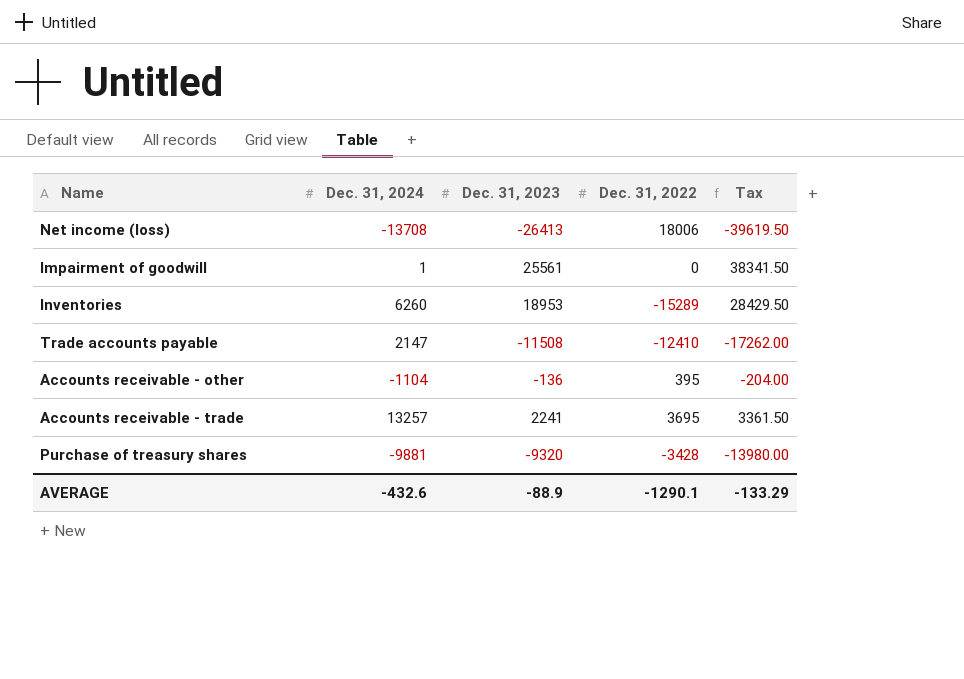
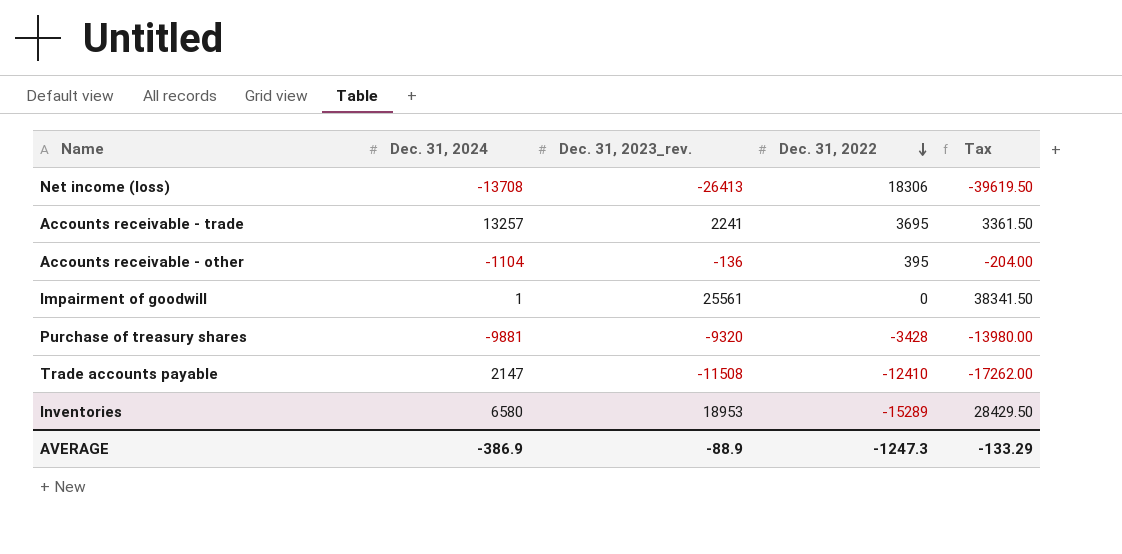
row order: none -> Dec. 31, 2022 descending
column name: Dec. 31, 2023 -> Dec. 31, 2023_rev.
Net income (loss) | Dec. 31, 2022: 18006 -> 18306
Inventories | Dec. 31, 2024: 6260 -> 6580
AVERAGE | Dec. 31, 2024: -432.6 -> -386.9
AVERAGE | Dec. 31, 2022: -1290.1 -> -1247.3

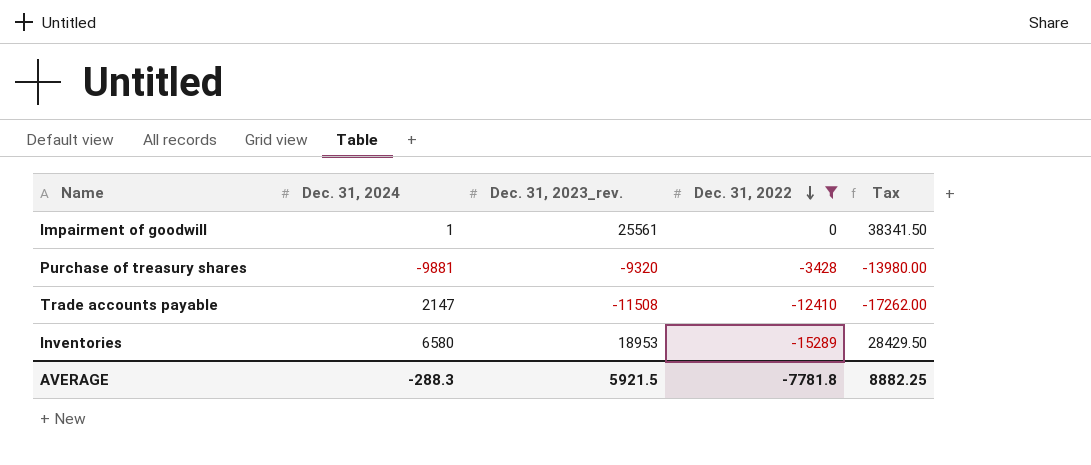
filter: none -> Dec. 31, 2022 <= 0
AVERAGE | Dec. 31, 2024: -386.9 -> -288.3
AVERAGE | Dec. 31, 2023_rev.: -88.9 -> 5921.5
AVERAGE | Dec. 31, 2022: -1247.3 -> -7781.8
AVERAGE | Tax: -133.29 -> 8882.25

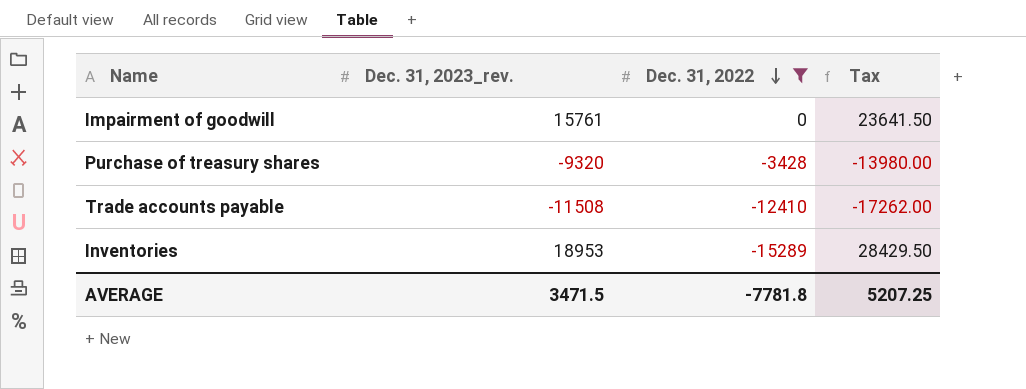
column Dec. 31, 2024 | position: 2 -> none
Impairment of goodwill | Dec. 31, 2023_rev.: 25561 -> 15761
Impairment of goodwill | Tax: 38341.50 -> 23641.50
AVERAGE | Dec. 31, 2023_rev.: 5921.5 -> 3471.5
AVERAGE | Tax: 8882.25 -> 5207.25

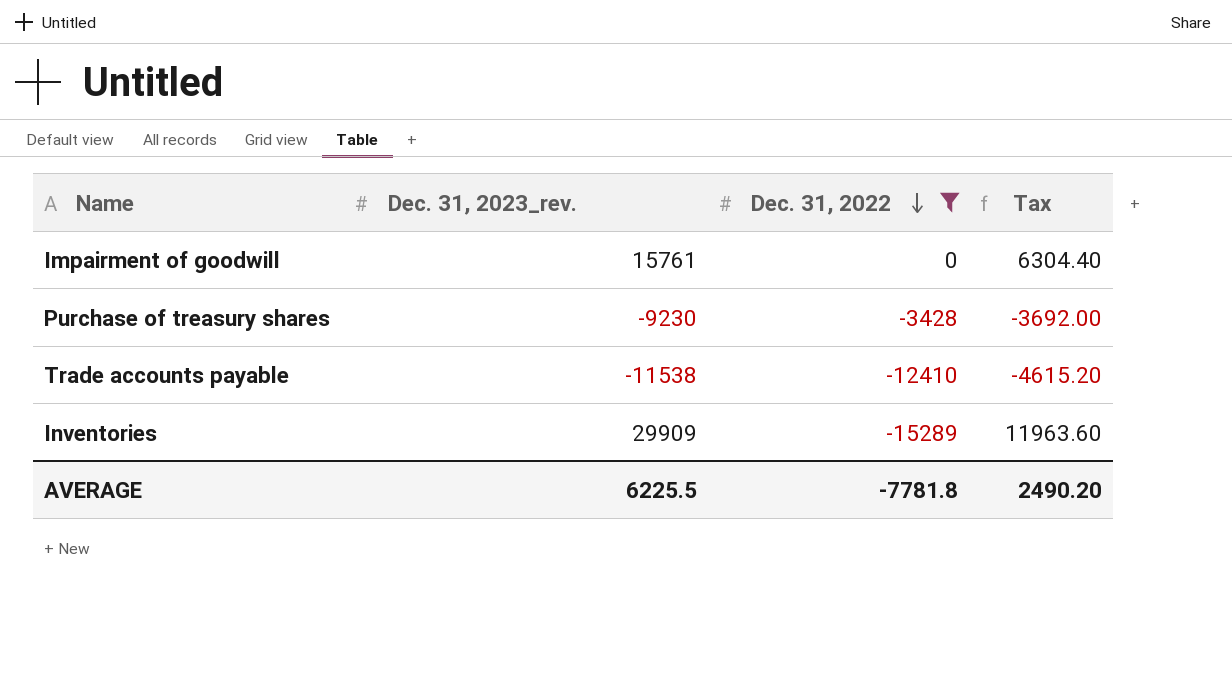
column Tax | formula: [Dec. 31, 2023_rev.] * 1.5 -> [Dec. 31, 2023_rev.] * 0.4
Purchase of treasury shares | Dec. 31, 2023_rev.: -9320 -> -9230
Trade accounts payable | Dec. 31, 2023_rev.: -11508 -> -11538
Inventories | Dec. 31, 2023_rev.: 18953 -> 29909
AVERAGE | Dec. 31, 2023_rev.: 3471.5 -> 6225.5
AVERAGE | Tax: 5207.25 -> 2490.20

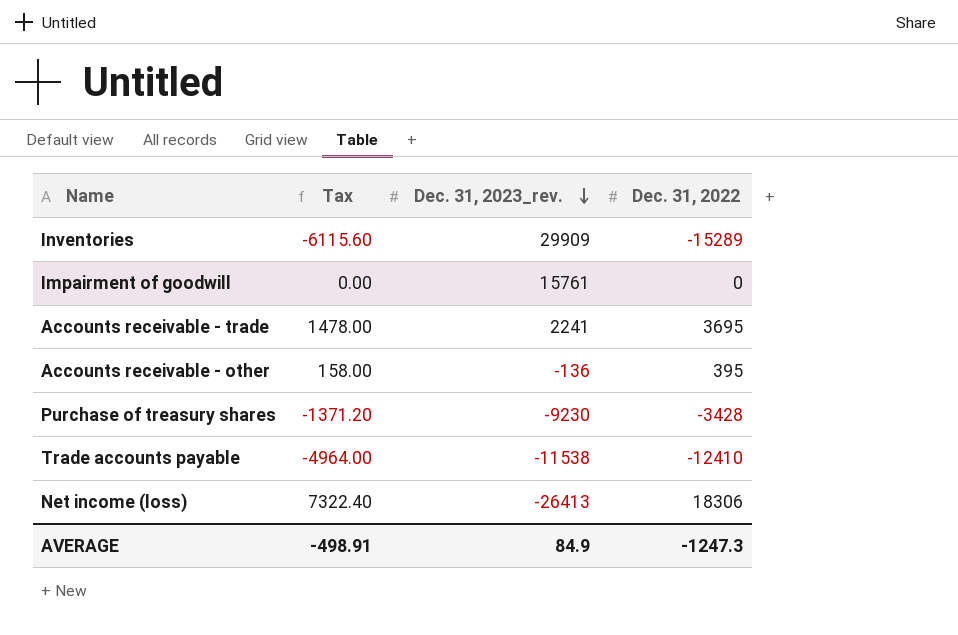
filter: Dec. 31, 2022 <= 0 -> none
row order: Dec. 31, 2022 descending -> Dec. 31, 2023_rev. descending
column Tax | formula: [Dec. 31, 2023_rev.] * 0.4 -> [Dec. 31, 2022] * 0.4
column Tax | position: 4 -> 2
AVERAGE | Tax: 2490.20 -> -498.91
AVERAGE | Dec. 31, 2023_rev.: 6225.5 -> 84.9
AVERAGE | Dec. 31, 2022: -7781.8 -> -1247.3

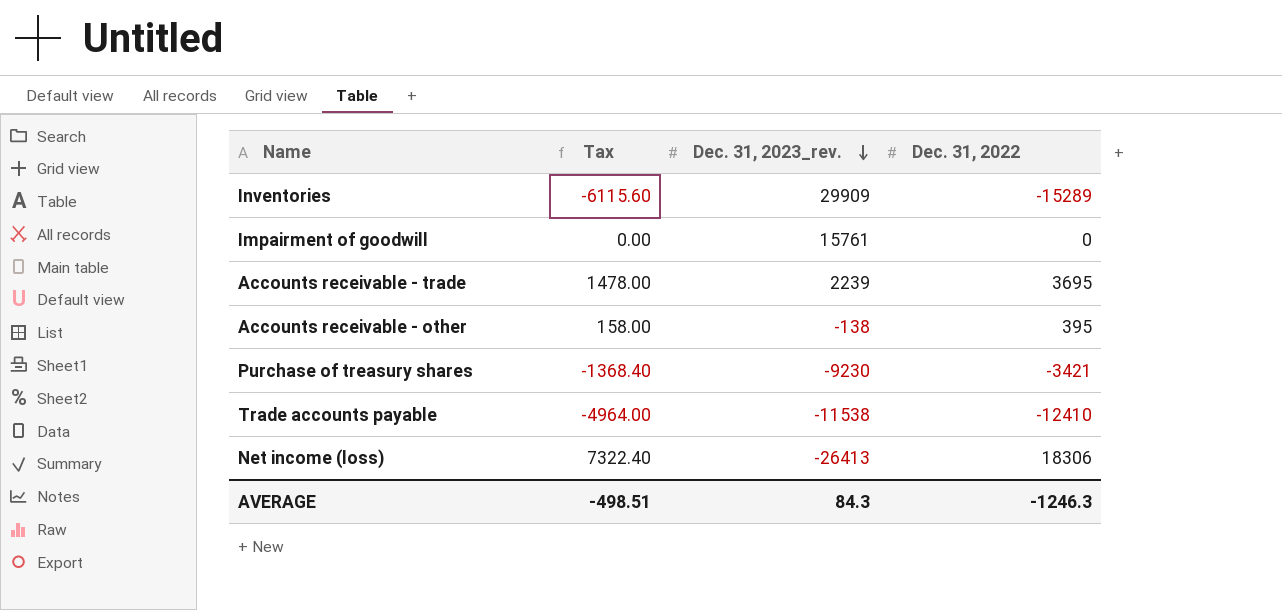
Accounts receivable - trade | Dec. 31, 2023_rev.: 2241 -> 2239
Accounts receivable - other | Dec. 31, 2023_rev.: -136 -> -138
Purchase of treasury shares | Tax: -1371.20 -> -1368.40
Purchase of treasury shares | Dec. 31, 2022: -3428 -> -3421
AVERAGE | Tax: -498.91 -> -498.51
AVERAGE | Dec. 31, 2023_rev.: 84.9 -> 84.3
AVERAGE | Dec. 31, 2022: -1247.3 -> -1246.3

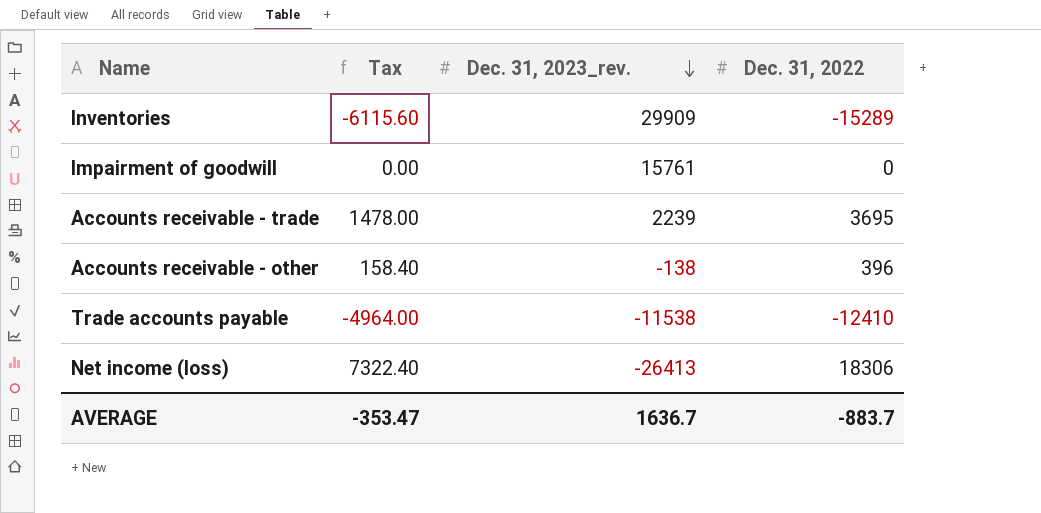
row Purchase of treasury shares: -1368.40 | -9230 | -3421 -> none
Accounts receivable - other | Tax: 158.00 -> 158.40
Accounts receivable - other | Dec. 31, 2022: 395 -> 396
AVERAGE | Tax: -498.51 -> -353.47
AVERAGE | Dec. 31, 2023_rev.: 84.3 -> 1636.7
AVERAGE | Dec. 31, 2022: -1246.3 -> -883.7

